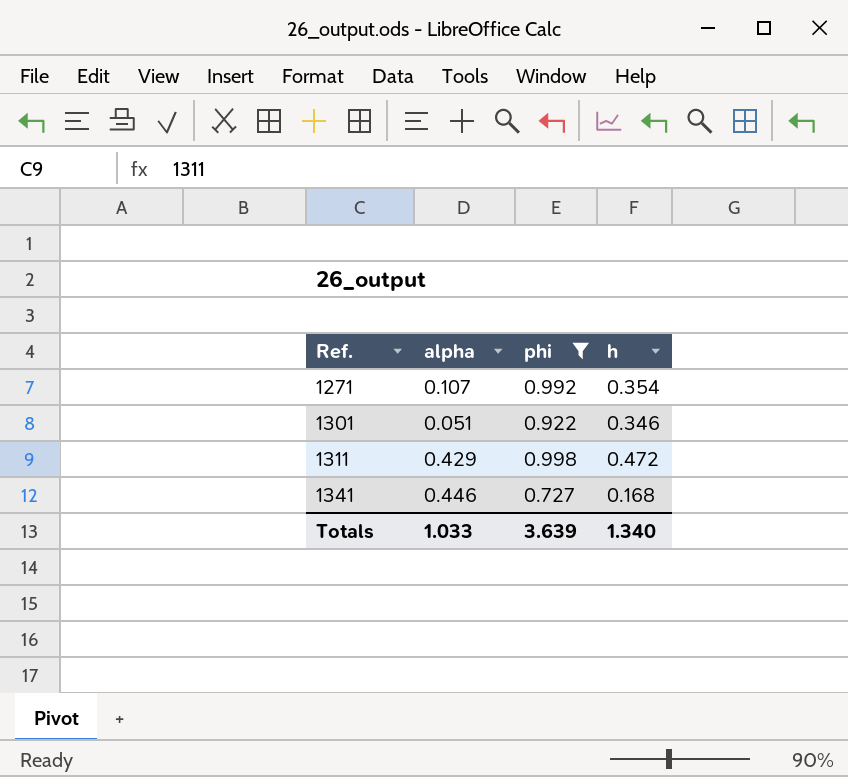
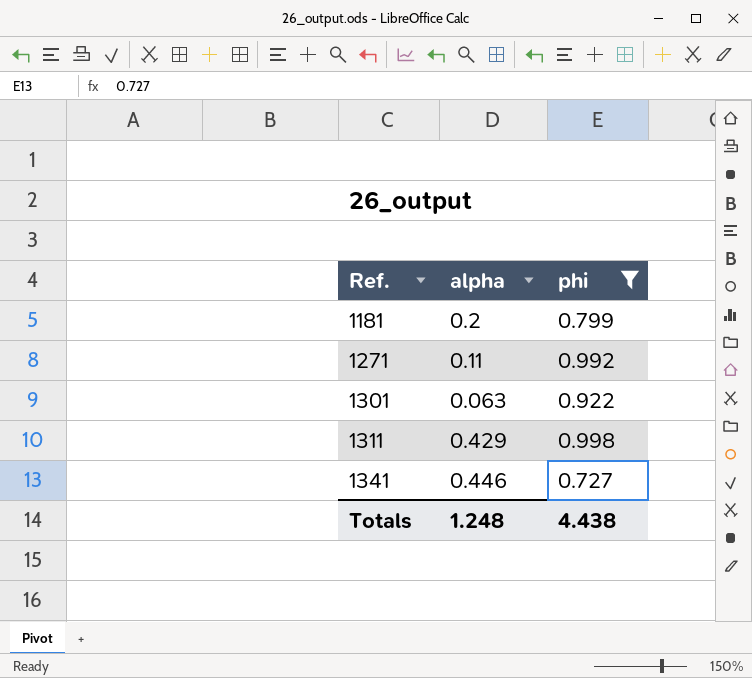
column h | position: 4 -> none
row 1181: none -> 0.2 | 0.799
1271 | alpha: 0.107 -> 0.11
1301 | alpha: 0.051 -> 0.063
Totals | alpha: 1.033 -> 1.248
Totals | phi: 3.639 -> 4.438

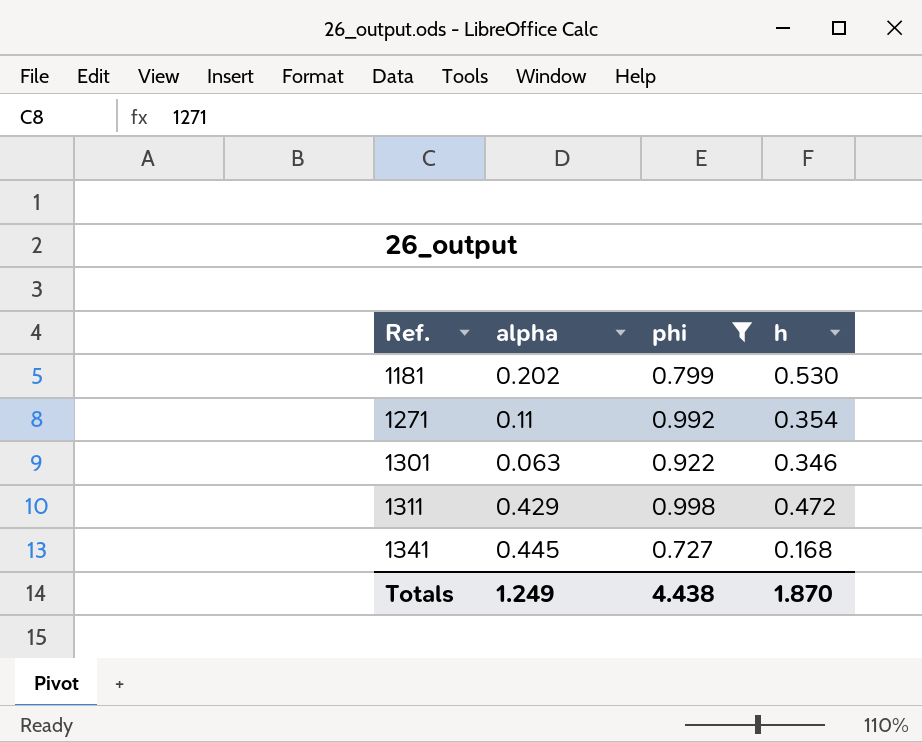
column h | position: none -> 4
1181 | alpha: 0.2 -> 0.202
1341 | alpha: 0.446 -> 0.445
Totals | alpha: 1.248 -> 1.249

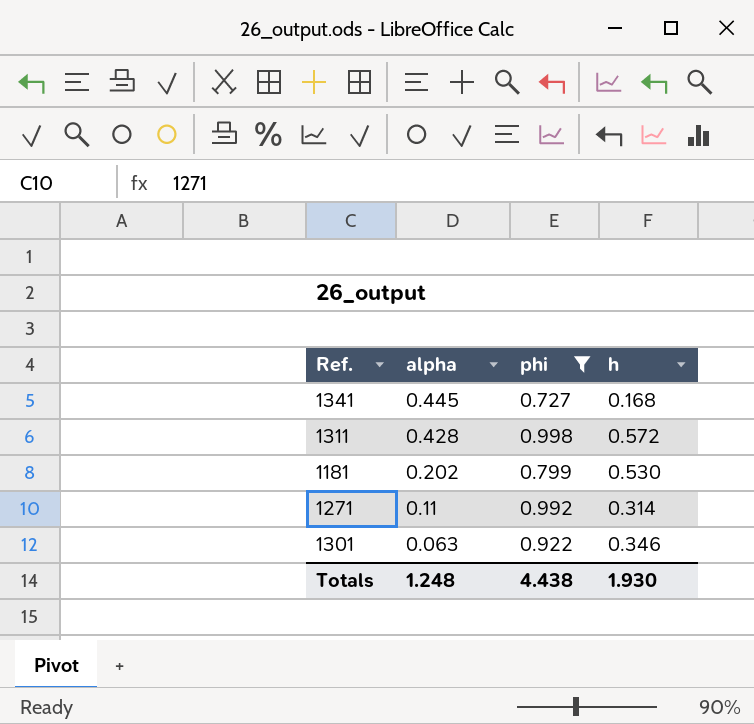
row order: Ref. ascending -> alpha descending
1311 | alpha: 0.429 -> 0.428
1311 | h: 0.472 -> 0.572
1271 | h: 0.354 -> 0.314
Totals | alpha: 1.249 -> 1.248
Totals | h: 1.870 -> 1.930

